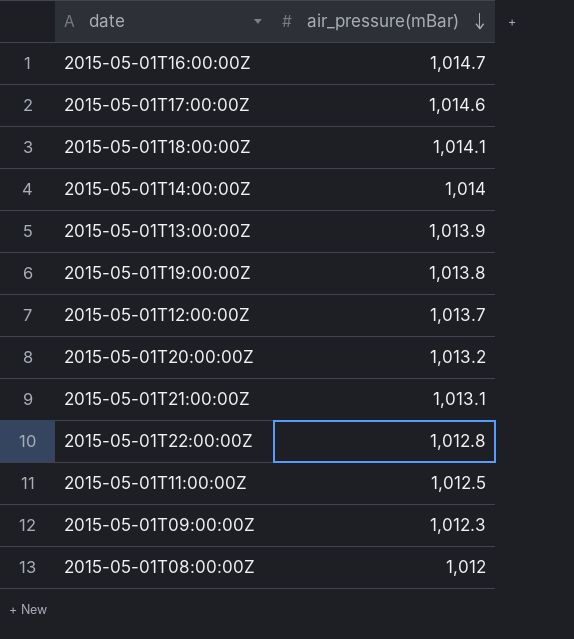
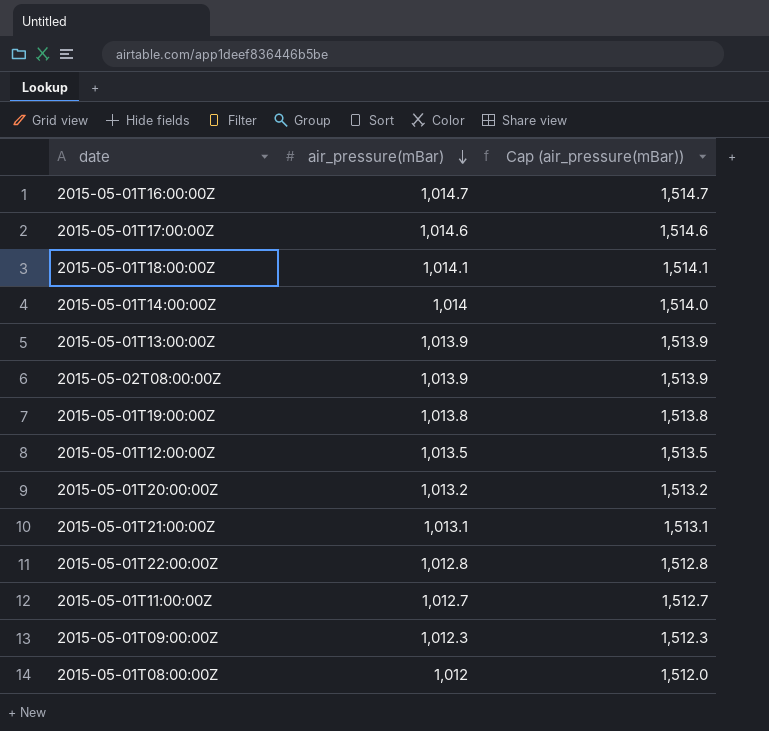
column Cap (air_pressure(mBar)) | formula: none -> [air_pressure(mBar)] + 500
row 2015-05-02T08:00:00Z: none -> 1,013.9 | 1,513.9
2015-05-01T12:00:00Z | air_pressure(mBar): 1,013.7 -> 1,013.5
2015-05-01T11:00:00Z | air_pressure(mBar): 1,012.5 -> 1,012.7

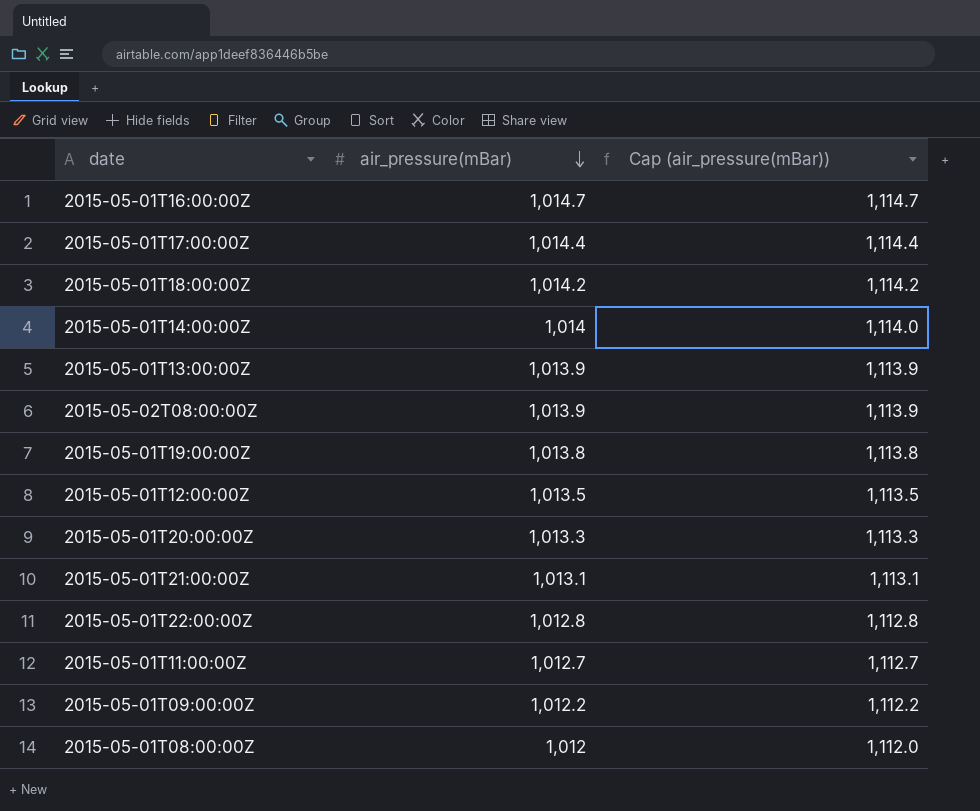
column Cap (air_pressure(mBar)) | formula: [air_pressure(mBar)] + 500 -> [air_pressure(mBar)] + 100
2015-05-01T17:00:00Z | air_pressure(mBar): 1,014.6 -> 1,014.4
2015-05-01T18:00:00Z | air_pressure(mBar): 1,014.1 -> 1,014.2
2015-05-01T20:00:00Z | air_pressure(mBar): 1,013.2 -> 1,013.3
2015-05-01T09:00:00Z | air_pressure(mBar): 1,012.3 -> 1,012.2

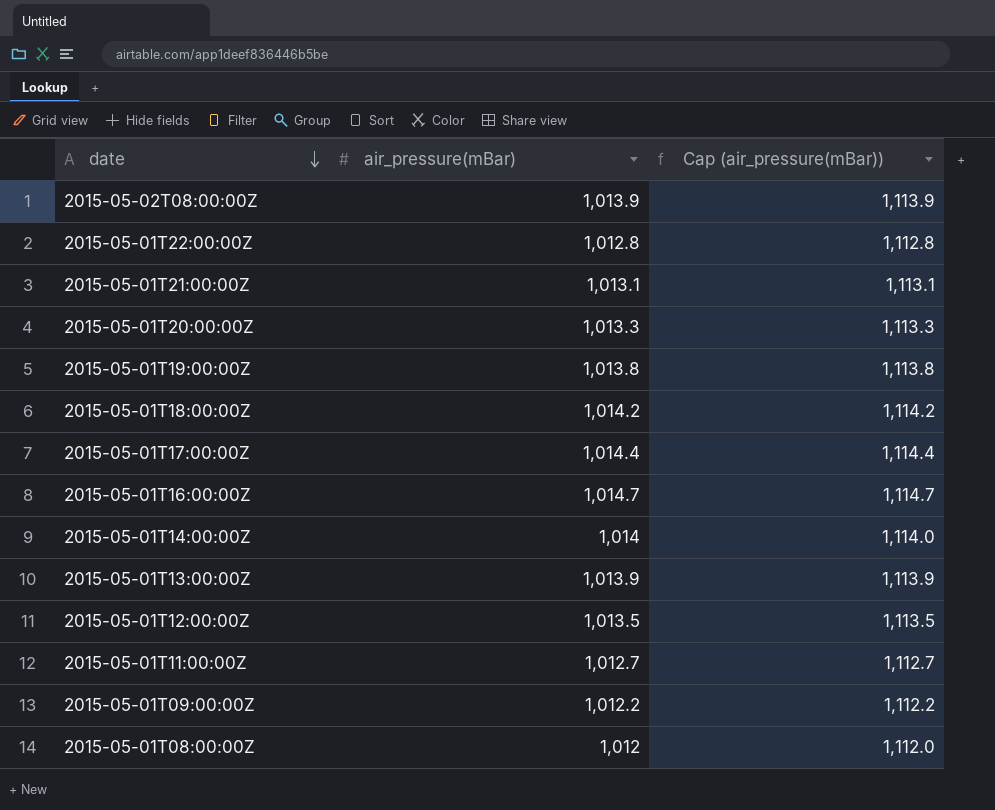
row order: air_pressure(mBar) descending -> date descending

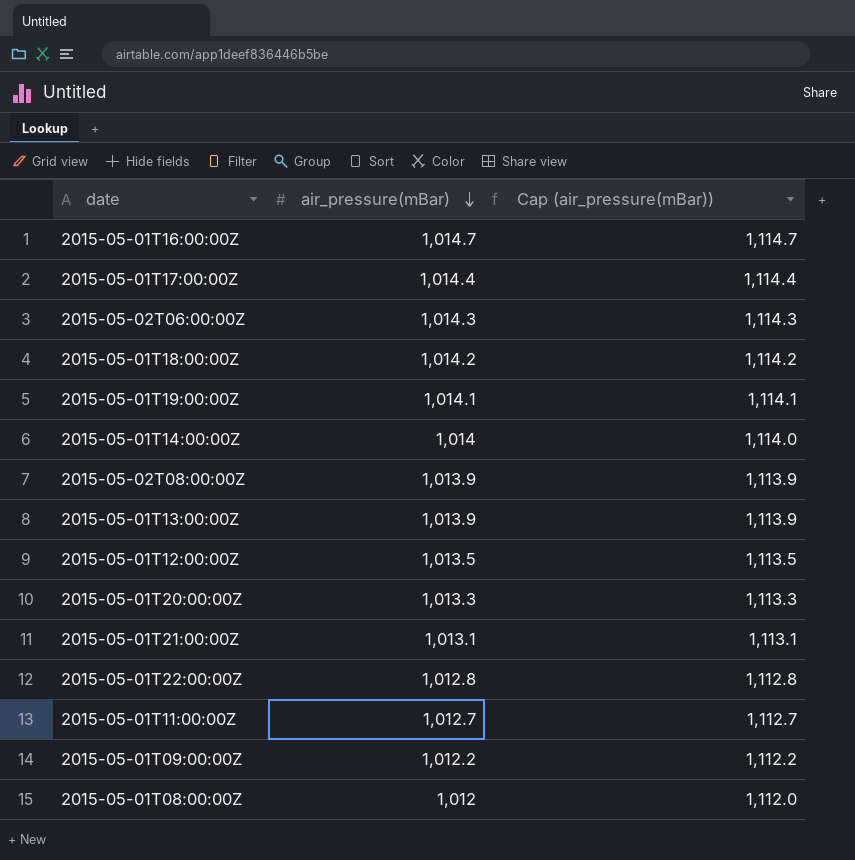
row order: date descending -> air_pressure(mBar) descending
row 2015-05-02T06:00:00Z: none -> 1,014.3 | 1,114.3
2015-05-01T19:00:00Z | air_pressure(mBar): 1,013.8 -> 1,014.1
2015-05-01T19:00:00Z | Cap (air_pressure(mBar)): 1,113.8 -> 1,114.1

